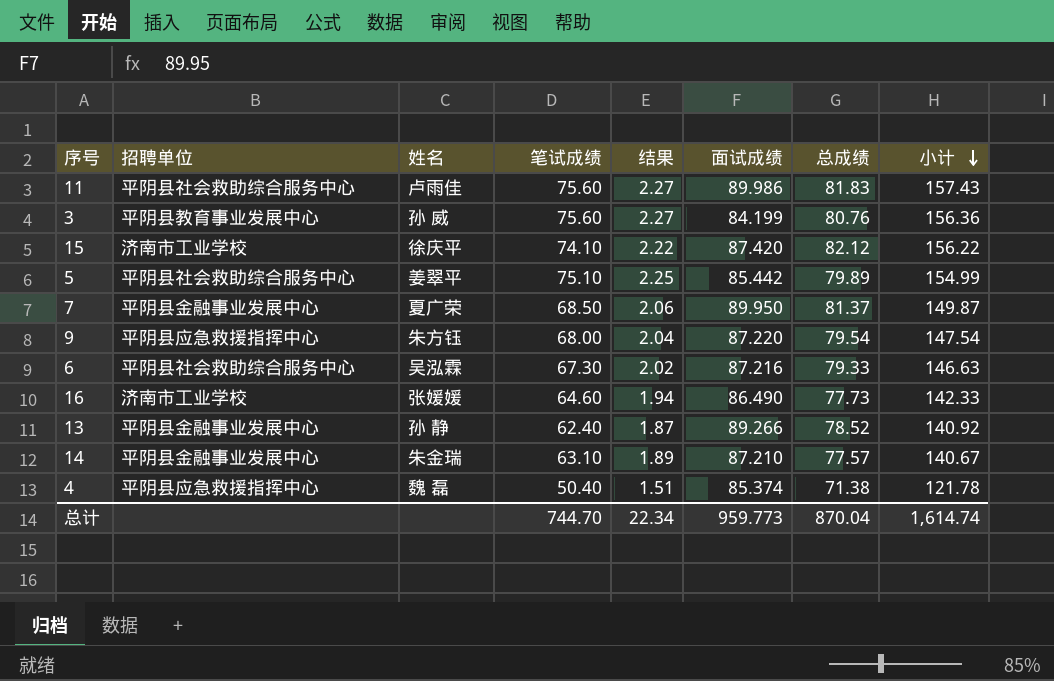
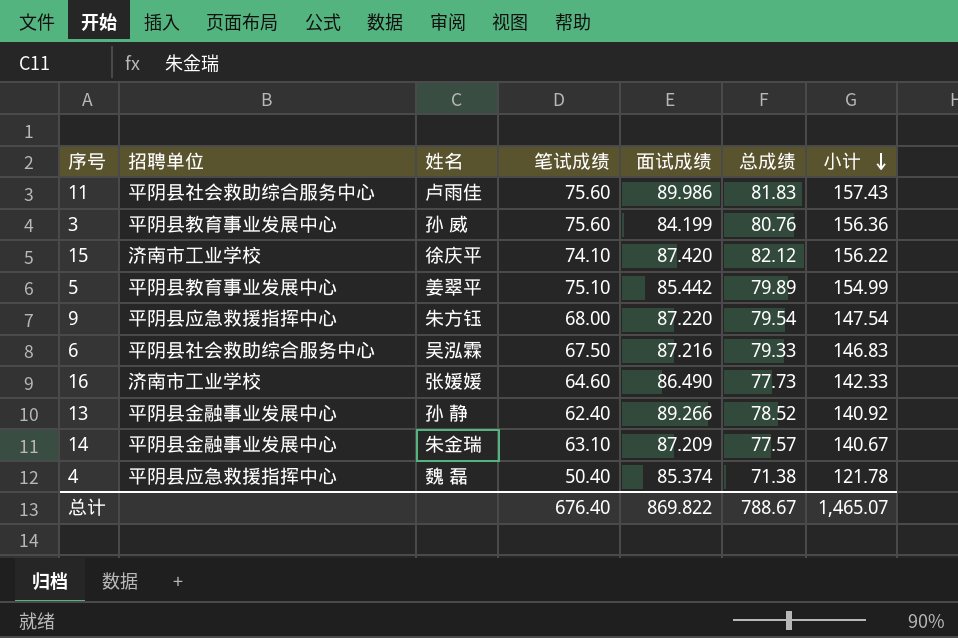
column 结果 | formula: [笔试成绩] * 0.03 -> none
row 7: 平阴县金融事业发展中心 | 夏广荣 | 68.50 | 2.06 | 89.950 | 81.37 | 149.87 -> none
5 | 招聘单位: 平阴县社会救助综合服务中心 -> 平阴县教育事业发展中心
6 | 笔试成绩: 67.30 -> 67.50
6 | 小计: 146.63 -> 146.83
14 | 面试成绩: 87.210 -> 87.209
总计 | 笔试成绩: 744.70 -> 676.40
总计 | 面试成绩: 959.773 -> 869.822
总计 | 总成绩: 870.04 -> 788.67
总计 | 小计: 1,614.74 -> 1,465.07

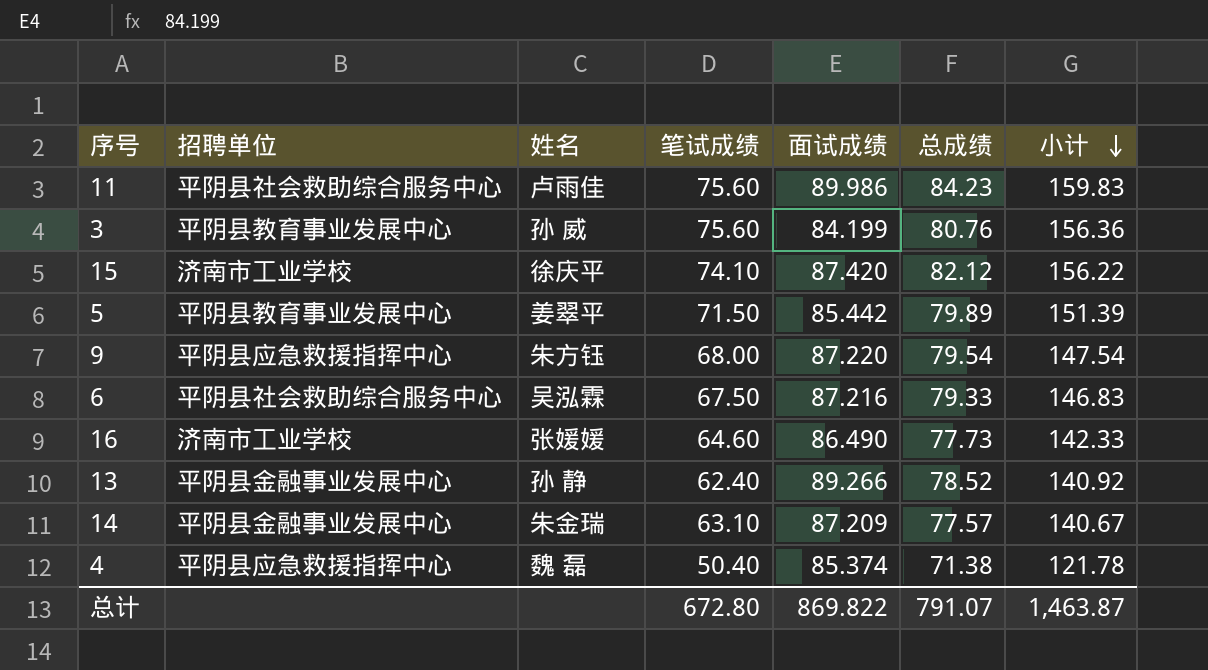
11 | 总成绩: 81.83 -> 84.23
11 | 小计: 157.43 -> 159.83
5 | 笔试成绩: 75.10 -> 71.50
5 | 小计: 154.99 -> 151.39
总计 | 笔试成绩: 676.40 -> 672.80
总计 | 总成绩: 788.67 -> 791.07
总计 | 小计: 1,465.07 -> 1,463.87

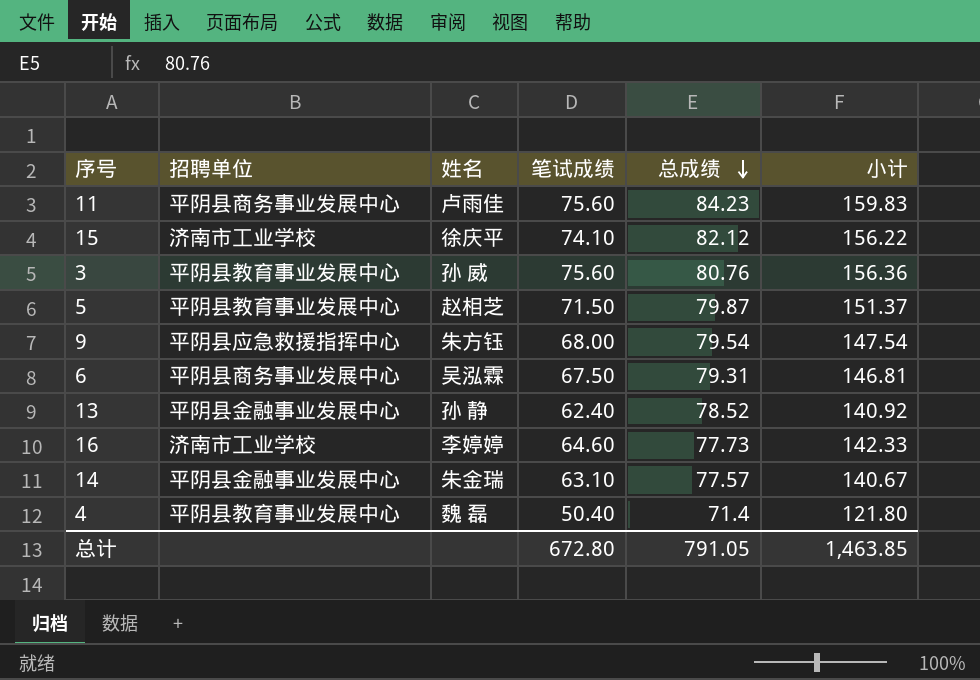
row order: 小计 descending -> 总成绩 descending
column 面试成绩 | position: 5 -> none
11 | 招聘单位: 平阴县社会救助综合服务中心 -> 平阴县商务事业发展中心
5 | 姓名: 姜翠平 -> 赵相芝
5 | 总成绩: 79.89 -> 79.87
5 | 小计: 151.39 -> 151.37
6 | 招聘单位: 平阴县社会救助综合服务中心 -> 平阴县商务事业发展中心
6 | 总成绩: 79.33 -> 79.31
6 | 小计: 146.83 -> 146.81
16 | 姓名: 张媛媛 -> 李婷婷
4 | 招聘单位: 平阴县应急救援指挥中心 -> 平阴县教育事业发展中心
4 | 总成绩: 71.38 -> 71.4
4 | 小计: 121.78 -> 121.80
总计 | 总成绩: 791.07 -> 791.05
总计 | 小计: 1,463.87 -> 1,463.85

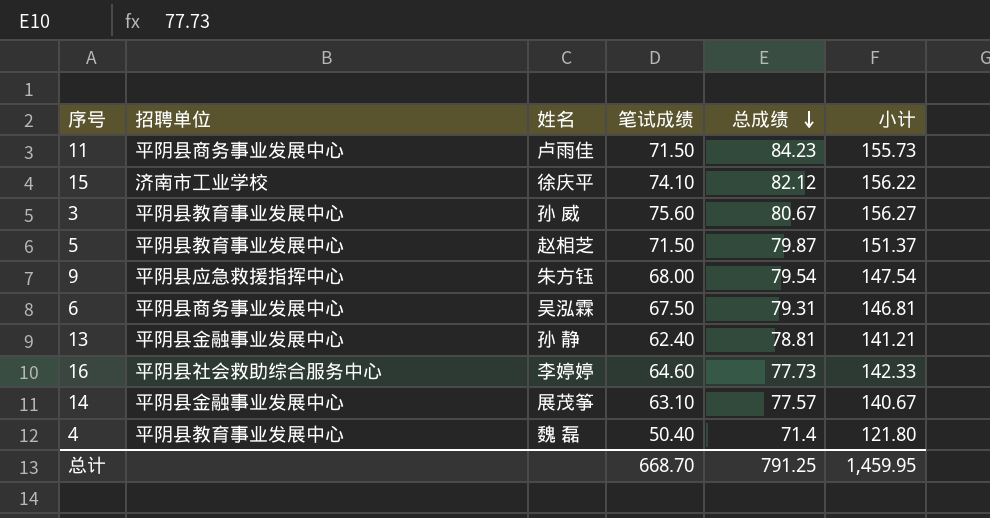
11 | 笔试成绩: 75.60 -> 71.50
11 | 小计: 159.83 -> 155.73
3 | 总成绩: 80.76 -> 80.67
3 | 小计: 156.36 -> 156.27
13 | 总成绩: 78.52 -> 78.81
13 | 小计: 140.92 -> 141.21
16 | 招聘单位: 济南市工业学校 -> 平阴县社会救助综合服务中心
14 | 姓名: 朱金瑞 -> 展茂筝
总计 | 笔试成绩: 672.80 -> 668.70
总计 | 总成绩: 791.05 -> 791.25
总计 | 小计: 1,463.85 -> 1,459.95

